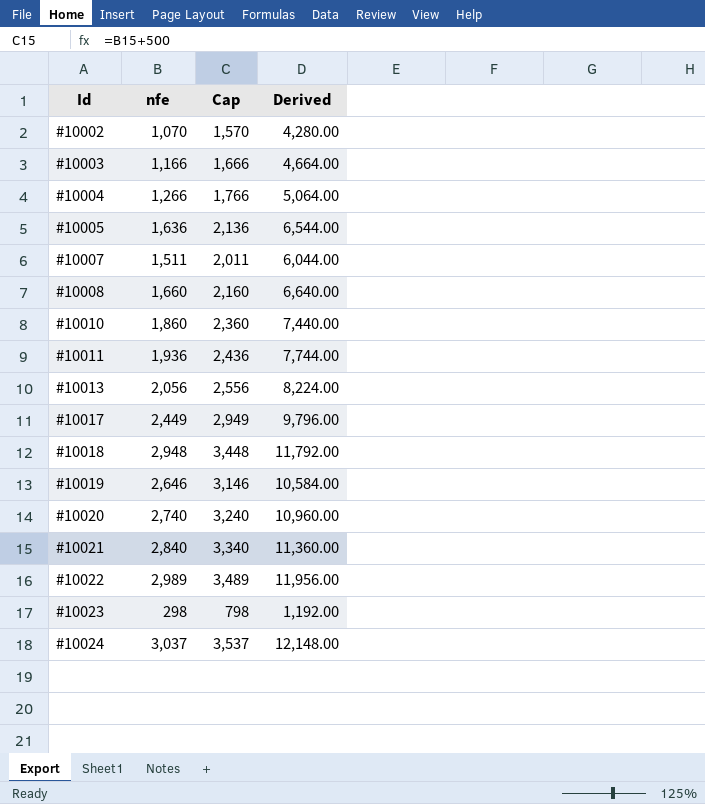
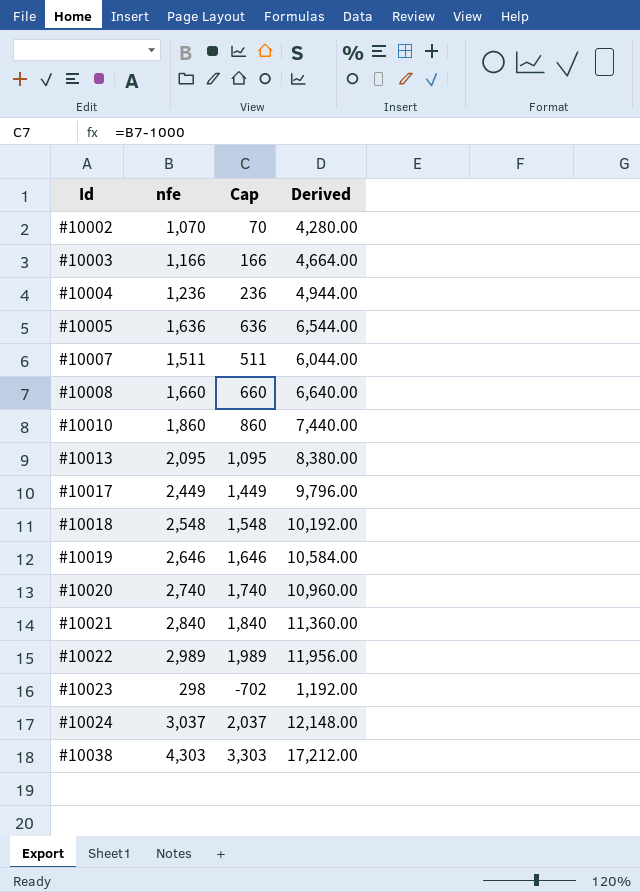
column Cap | formula: [nfe] + 500 -> [nfe] - 1000
row #10011: 1,936 | 2,436 | 7,744.00 -> none
#10004 | nfe: 1,266 -> 1,236
#10004 | Derived: 5,064.00 -> 4,944.00
#10013 | nfe: 2,056 -> 2,095
#10013 | Derived: 8,224.00 -> 8,380.00
#10018 | nfe: 2,948 -> 2,548
#10018 | Derived: 11,792.00 -> 10,192.00
row #10038: none -> 4,303 | 3,303 | 17,212.00

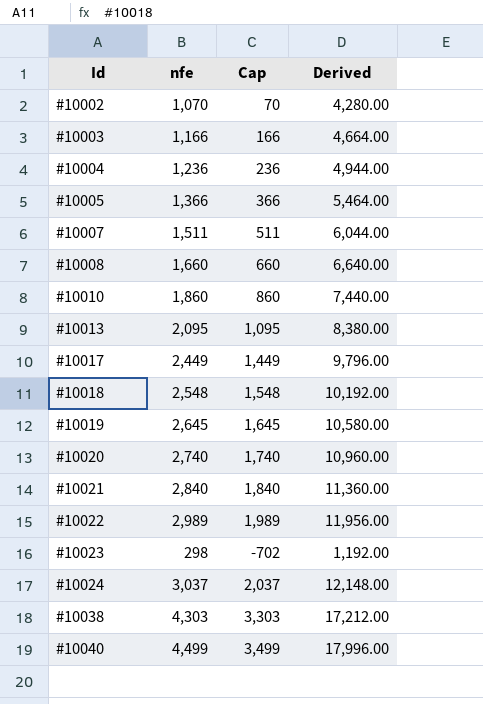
#10005 | nfe: 1,636 -> 1,366
#10005 | Cap: 636 -> 366
#10005 | Derived: 6,544.00 -> 5,464.00
#10019 | nfe: 2,646 -> 2,645
#10019 | Cap: 1,646 -> 1,645
#10019 | Derived: 10,584.00 -> 10,580.00
row #10040: none -> 4,499 | 3,499 | 17,996.00

